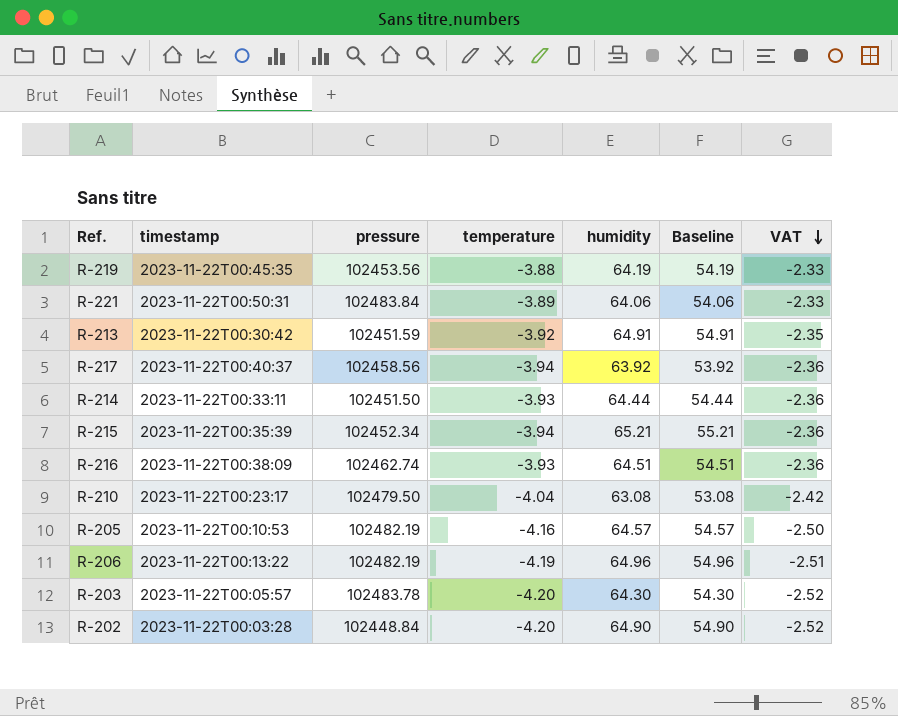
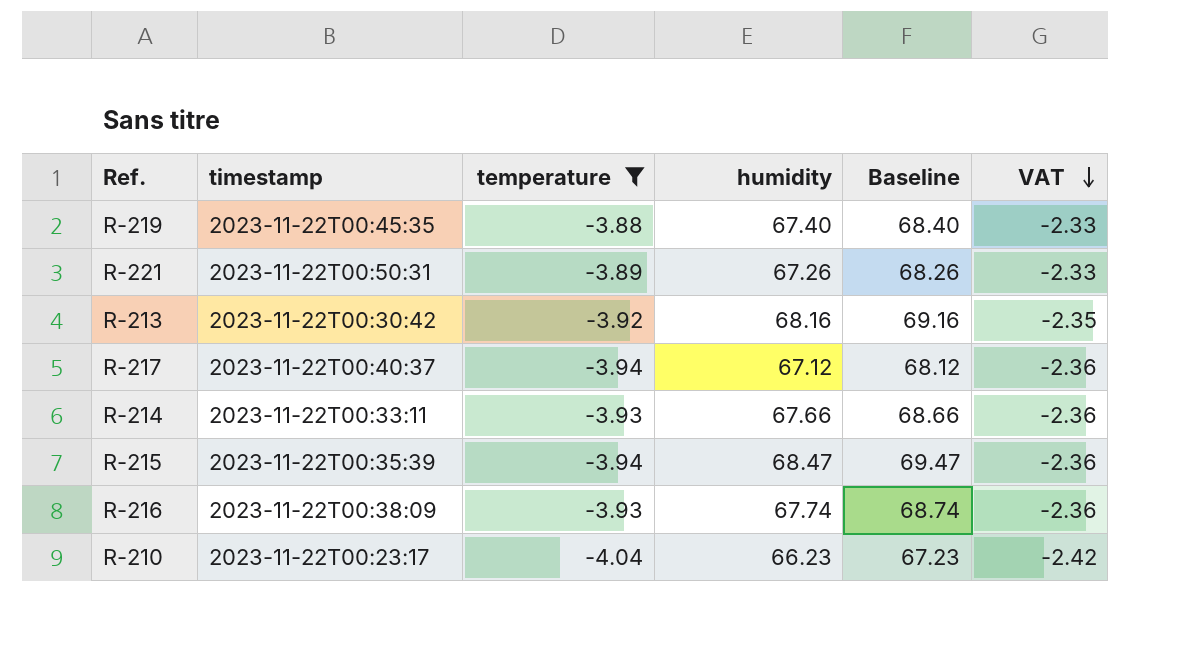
filter: none -> temperature >= -4.04
column pressure | position: 3 -> none
column Baseline | formula: [humidity] - 10 -> [humidity] + 1
R-219 | humidity: 64.19 -> 67.40
R-221 | humidity: 64.06 -> 67.26
R-213 | humidity: 64.91 -> 68.16
R-217 | humidity: 63.92 -> 67.12
R-214 | humidity: 64.44 -> 67.66
R-215 | humidity: 65.21 -> 68.47
R-216 | humidity: 64.51 -> 67.74
R-210 | humidity: 63.08 -> 66.23

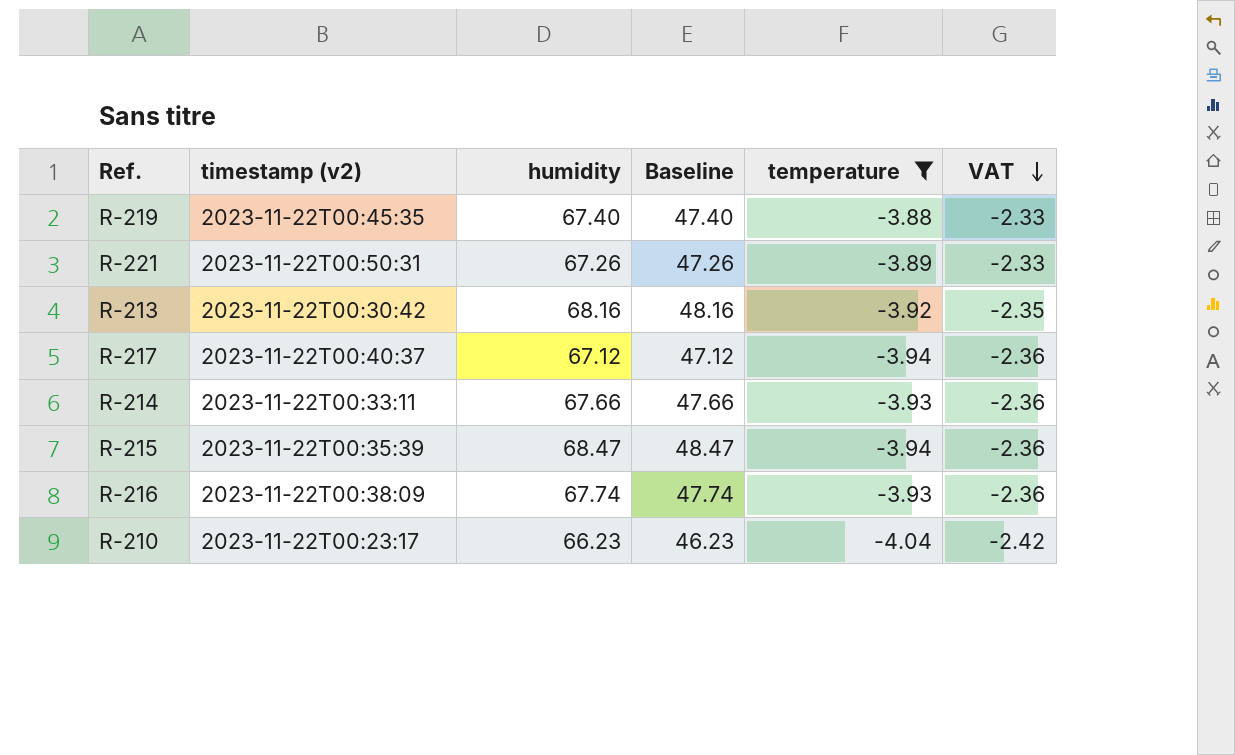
column name: timestamp -> timestamp (v2)
column Baseline | formula: [humidity] + 1 -> [humidity] - 20
column temperature | position: 3 -> 5

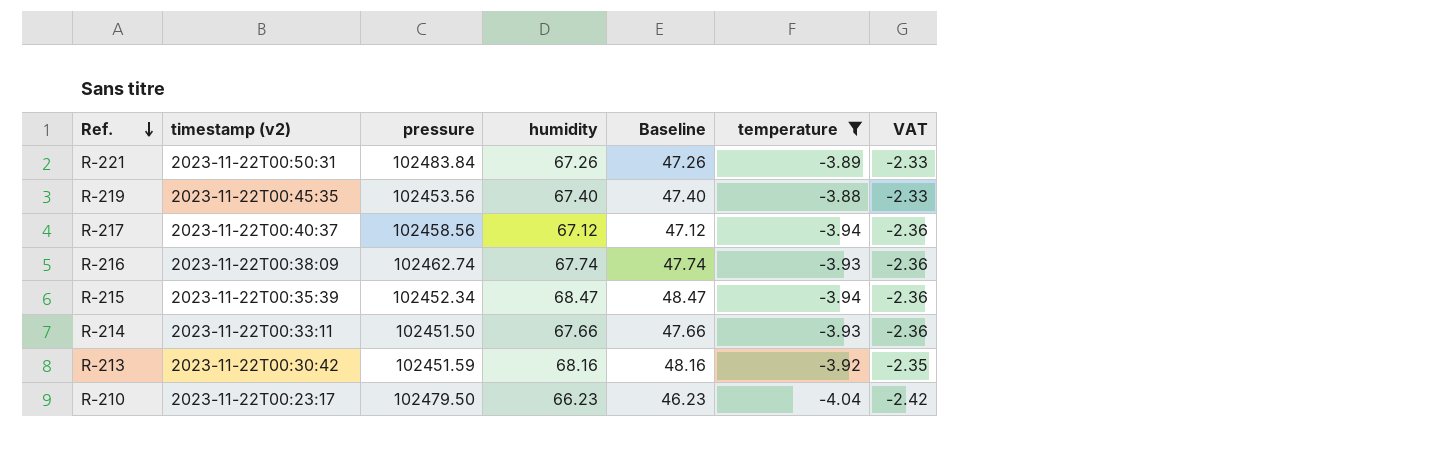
row order: VAT descending -> Ref. descending
column pressure | position: none -> 3

